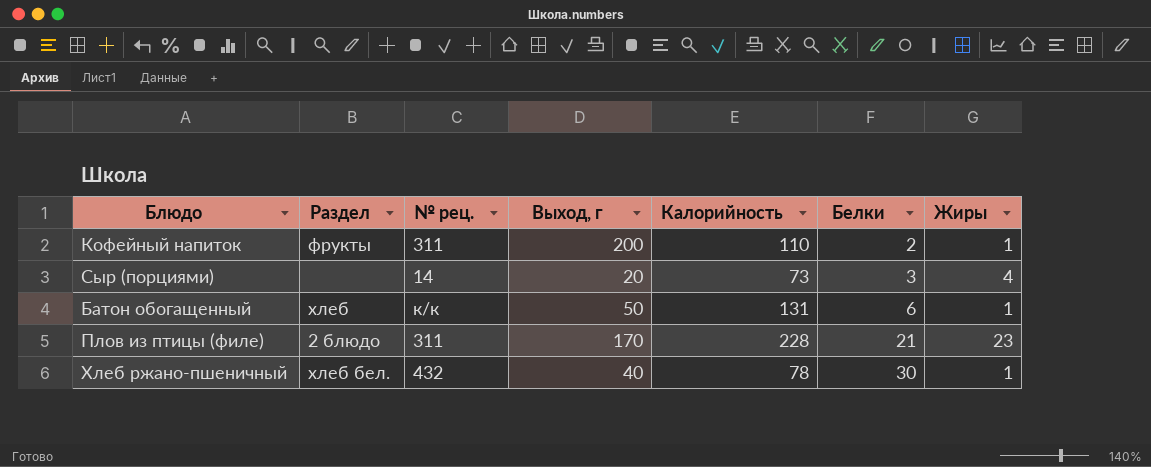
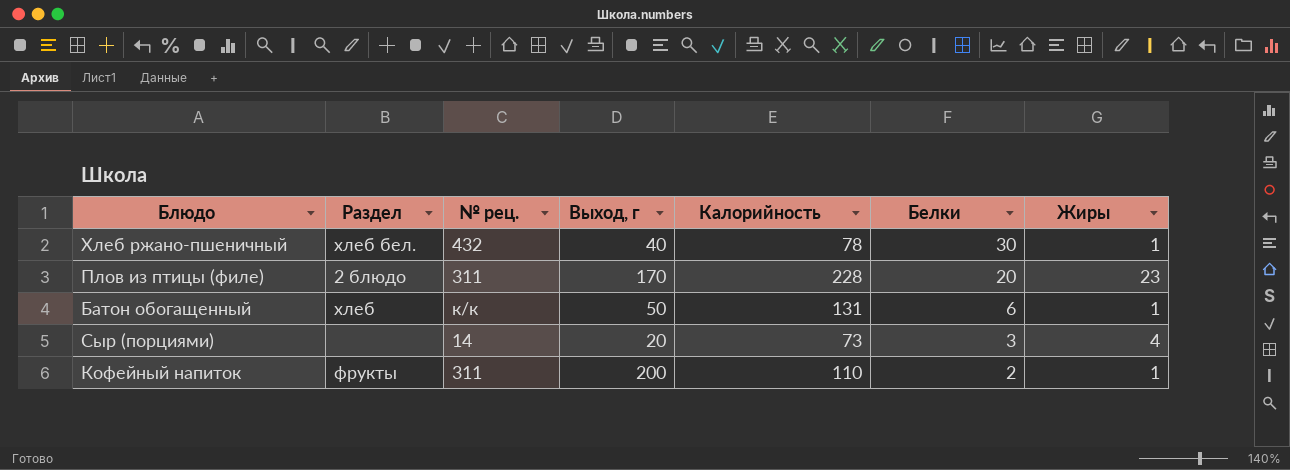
row order: Белки ascending -> Белки descending
Плов из птицы (филе) | Белки: 21 -> 20

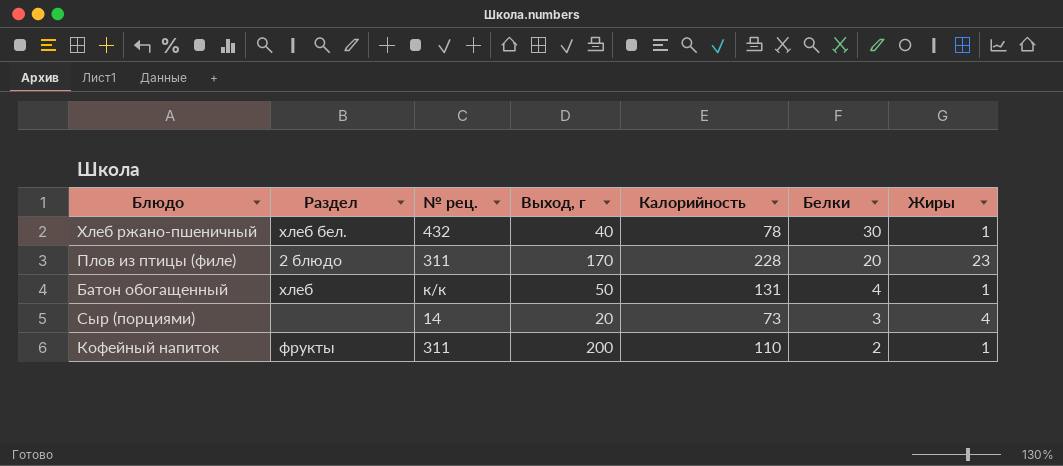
Батон обогащенный | Белки: 6 -> 4

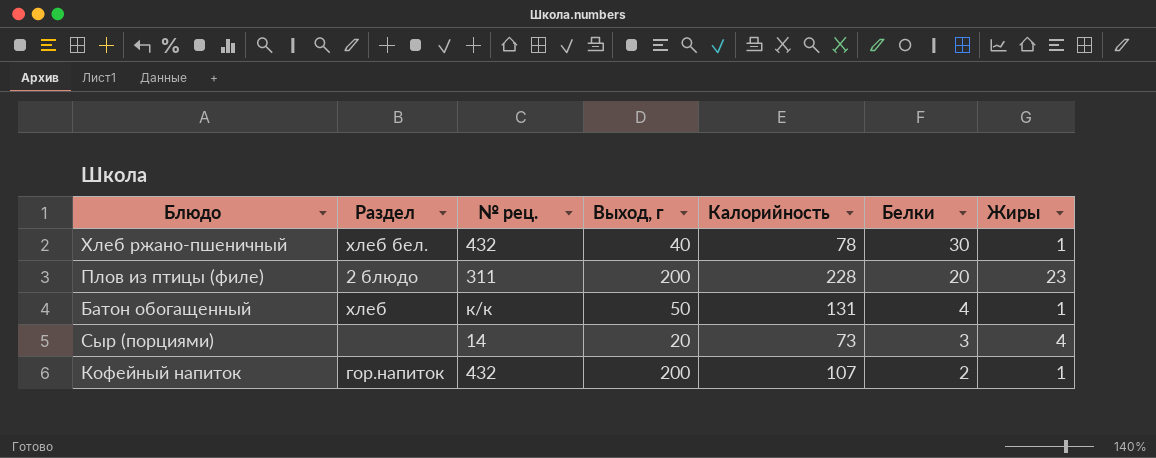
Плов из птицы (филе) | Выход, г: 170 -> 200
Кофейный напиток | Раздел: фрукты -> гор.напиток
Кофейный напиток | № рец.: 311 -> 432
Кофейный напиток | Калорийность: 110 -> 107

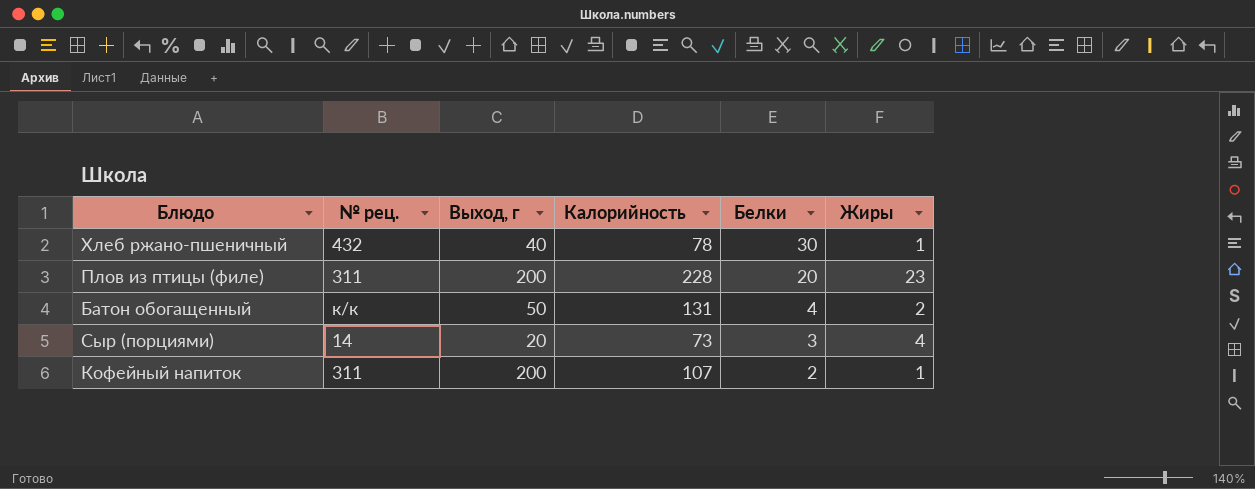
column Раздел | position: 2 -> none
Батон обогащенный | Жиры: 1 -> 2
Кофейный напиток | № рец.: 432 -> 311

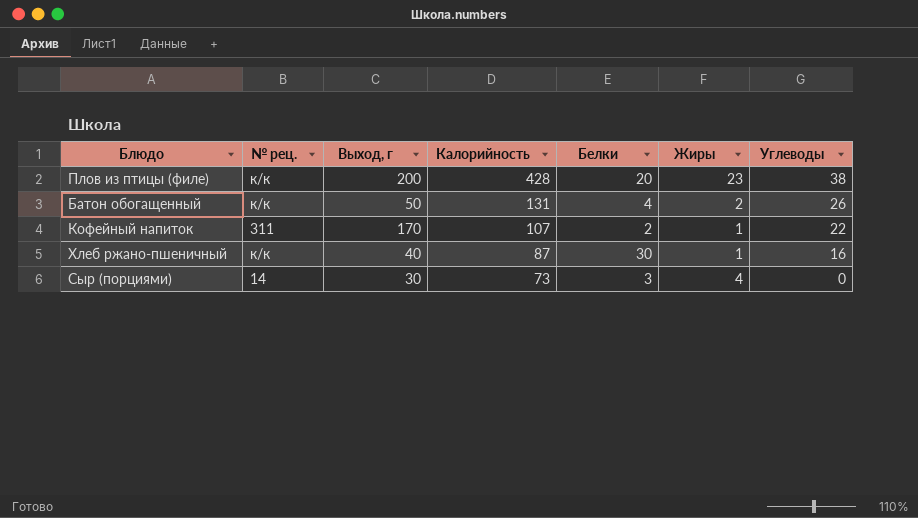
row order: Белки descending -> Калорийность descending
column Углеводы | position: none -> 7
Плов из птицы (филе) | № рец.: 311 -> к/к
Плов из птицы (филе) | Калорийность: 228 -> 428
Кофейный напиток | Выход, г: 200 -> 170
Хлеб ржано-пшеничный | № рец.: 432 -> к/к
Хлеб ржано-пшеничный | Калорийность: 78 -> 87
Сыр (порциями) | Выход, г: 20 -> 30

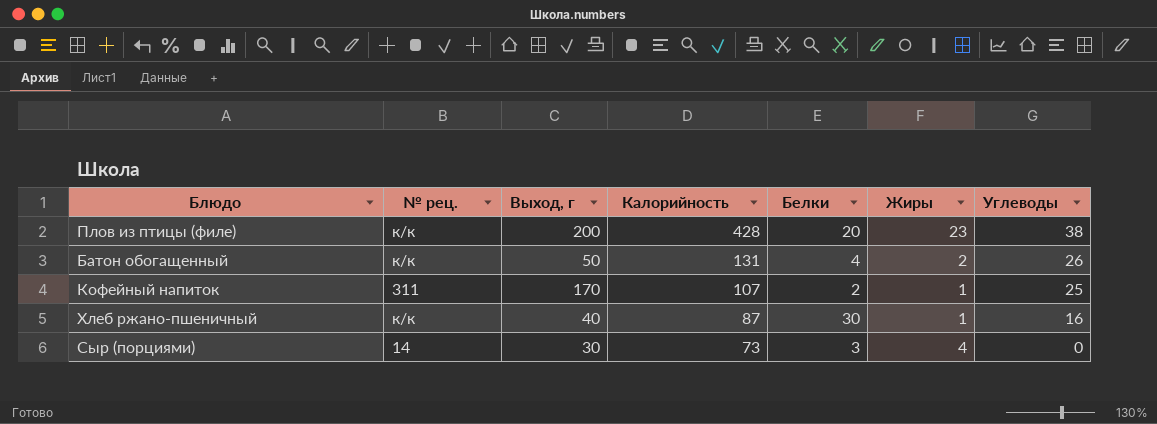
Кофейный напиток | Углеводы: 22 -> 25

